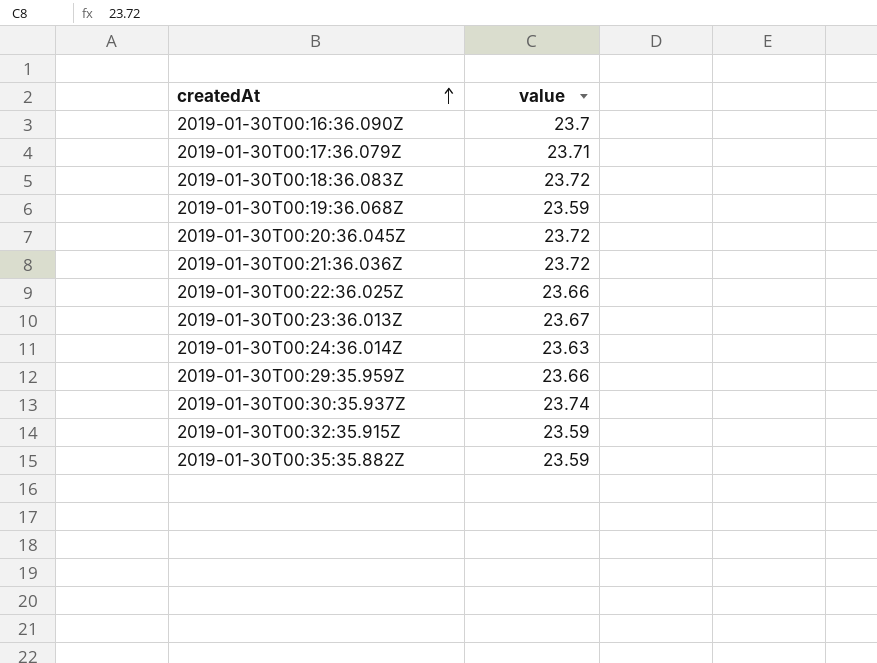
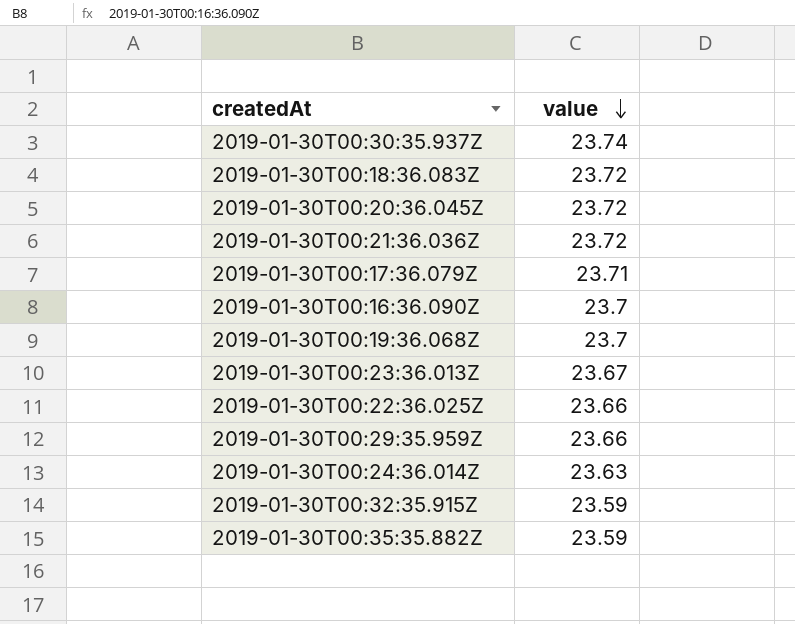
row order: createdAt ascending -> value descending
2019-01-30T00:19:36.068Z | value: 23.59 -> 23.7

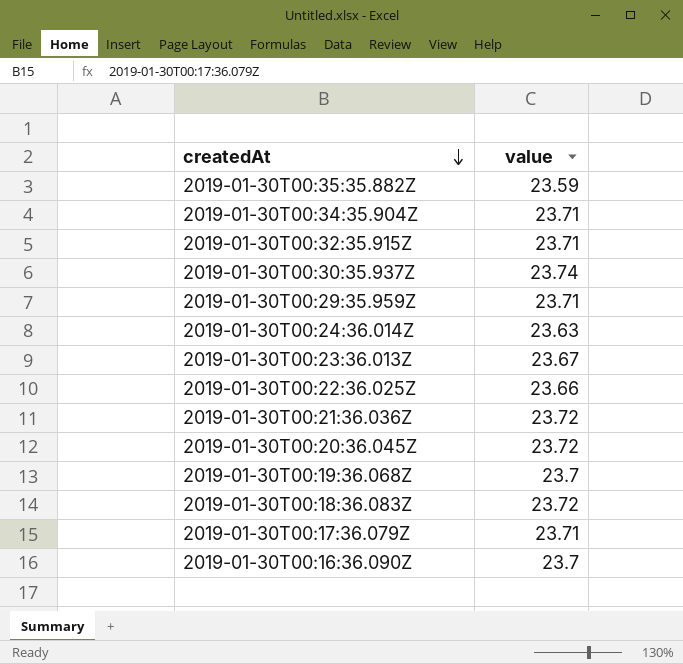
row order: value descending -> createdAt descending
row 2019-01-30T00:34:35.904Z: none -> 23.71
2019-01-30T00:32:35.915Z | value: 23.59 -> 23.71
2019-01-30T00:29:35.959Z | value: 23.66 -> 23.71

